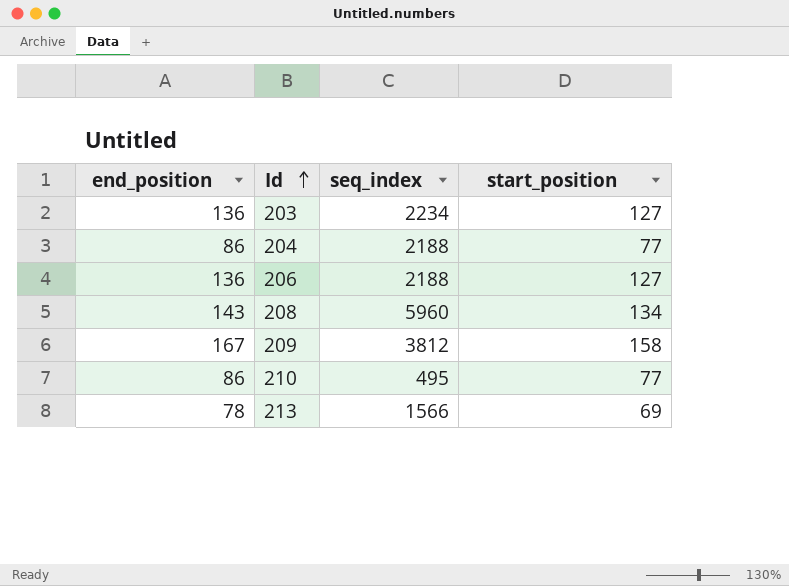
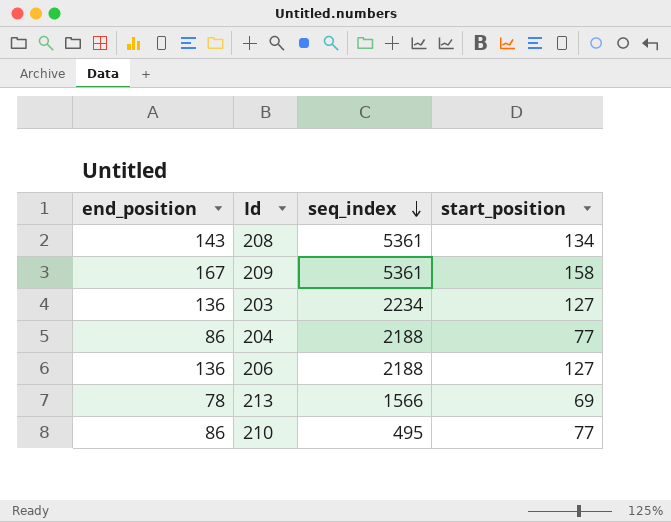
row order: Id ascending -> seq_index descending
208 | seq_index: 5960 -> 5361
209 | seq_index: 3812 -> 5361

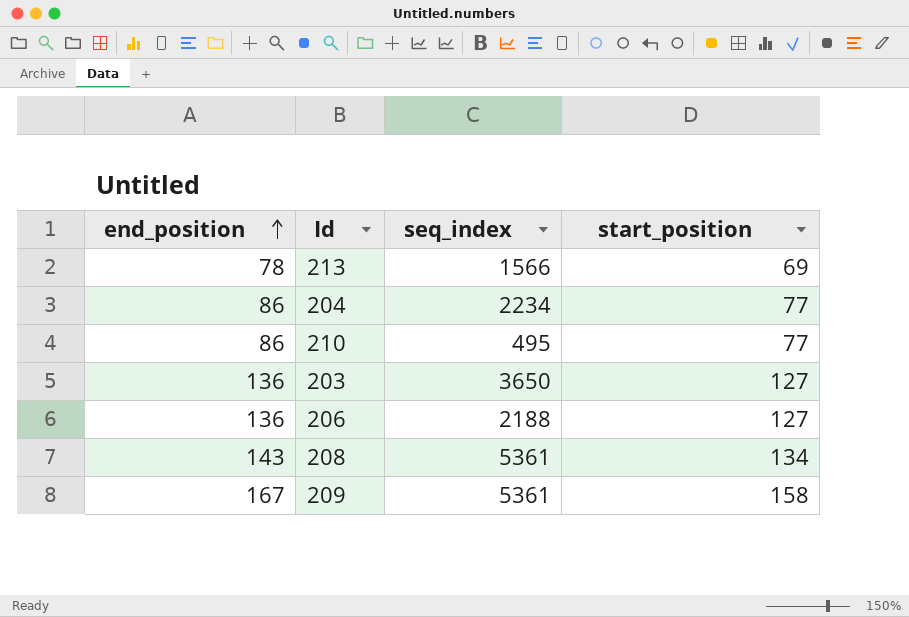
row order: seq_index descending -> end_position ascending
204 | seq_index: 2188 -> 2234
203 | seq_index: 2234 -> 3650

